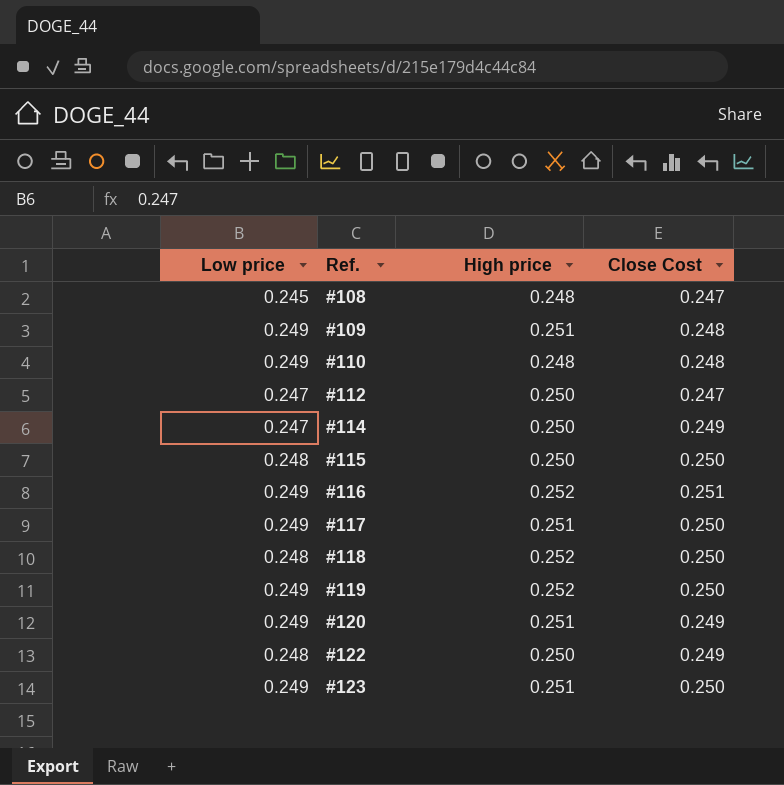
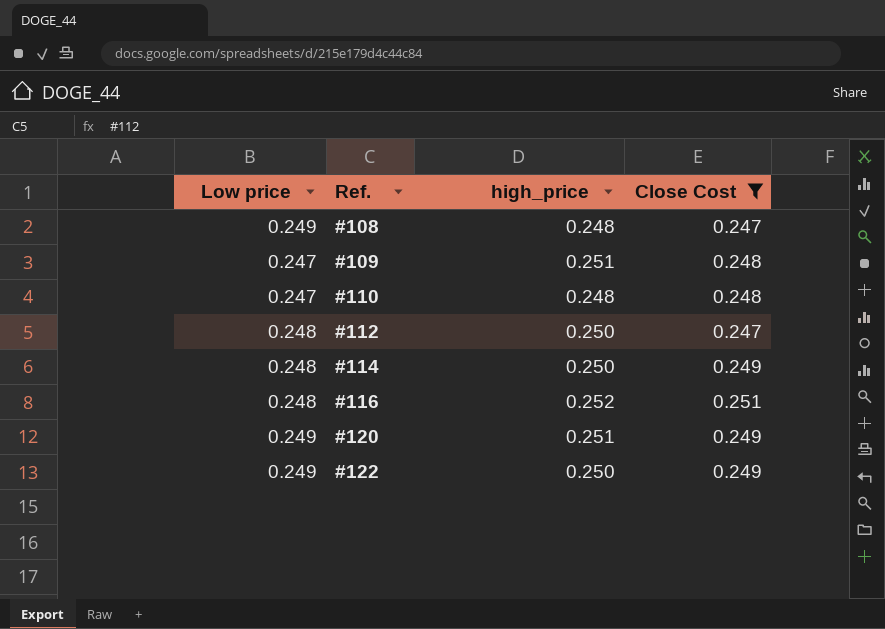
filter: none -> Close Cost != 0.250
column name: High price -> high_price
#108 | Low price: 0.245 -> 0.249
#109 | Low price: 0.249 -> 0.247
#110 | Low price: 0.249 -> 0.247
#112 | Low price: 0.247 -> 0.248
#114 | Low price: 0.247 -> 0.248
#116 | Low price: 0.249 -> 0.248
#122 | Low price: 0.248 -> 0.249

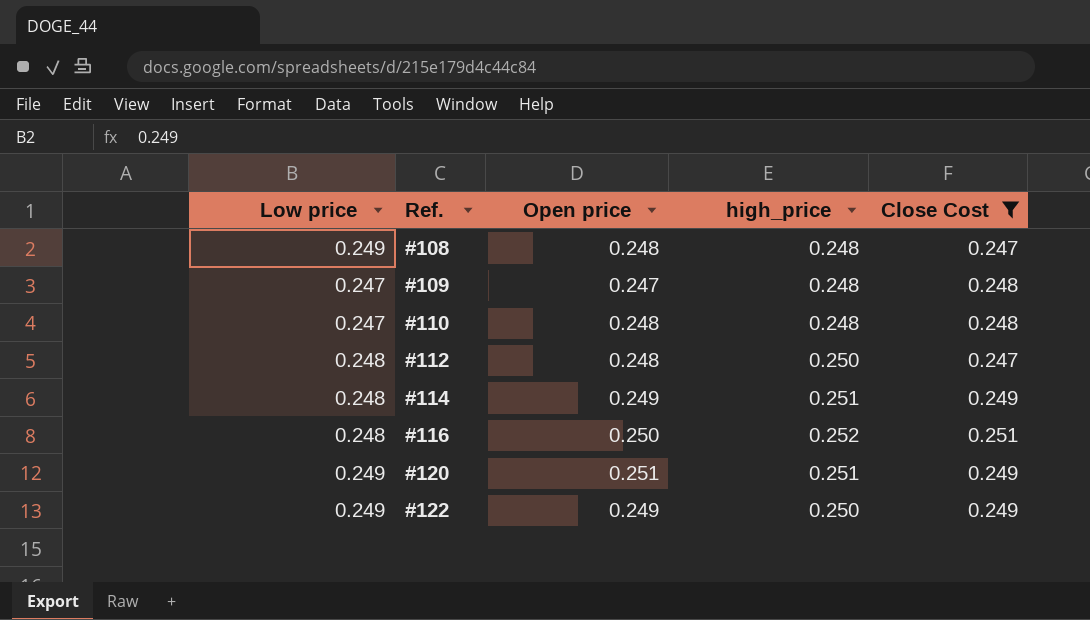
column Open price | position: none -> 3
#109 | high_price: 0.251 -> 0.248
#114 | high_price: 0.250 -> 0.251

